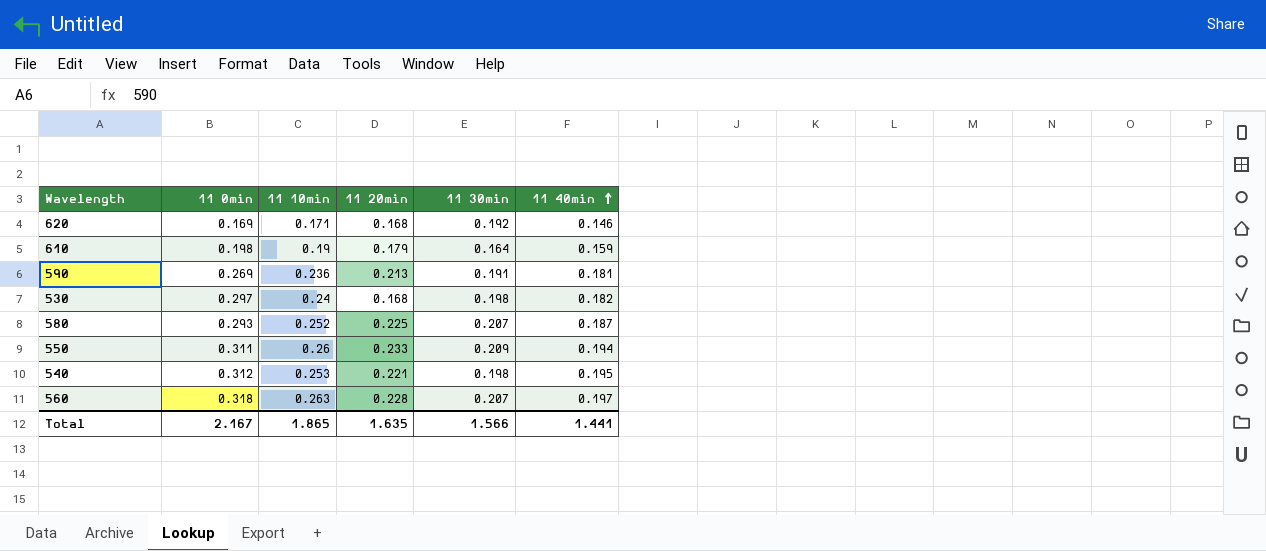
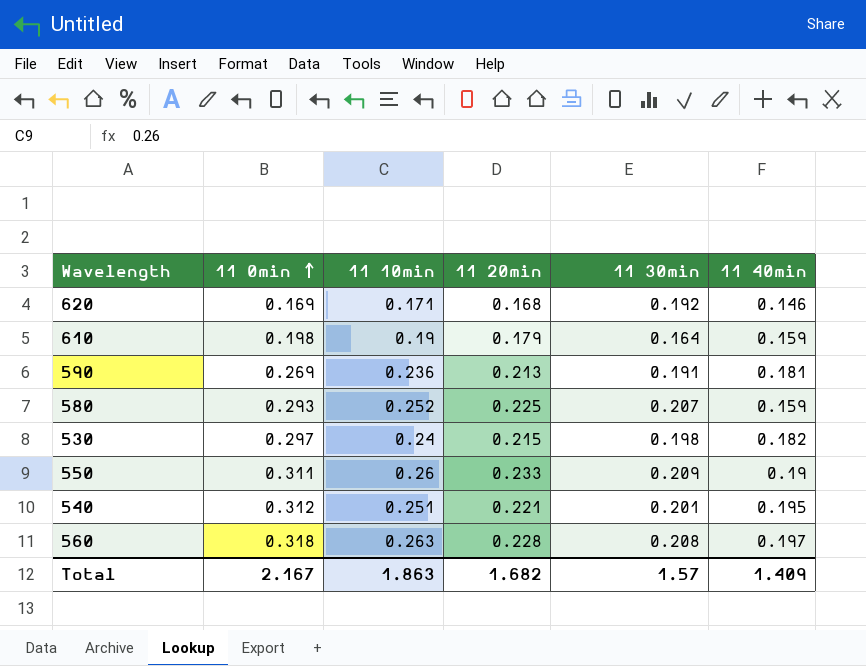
row order: 11 40min ascending -> 11 0min ascending
580 | 11 40min: 0.187 -> 0.159
530 | 11 20min: 0.168 -> 0.215
550 | 11 40min: 0.194 -> 0.19
540 | 11 10min: 0.253 -> 0.251
540 | 11 30min: 0.198 -> 0.201
560 | 11 30min: 0.207 -> 0.208
Total | 11 10min: 1.865 -> 1.863
Total | 11 20min: 1.635 -> 1.682
Total | 11 30min: 1.566 -> 1.57
Total | 11 40min: 1.441 -> 1.409

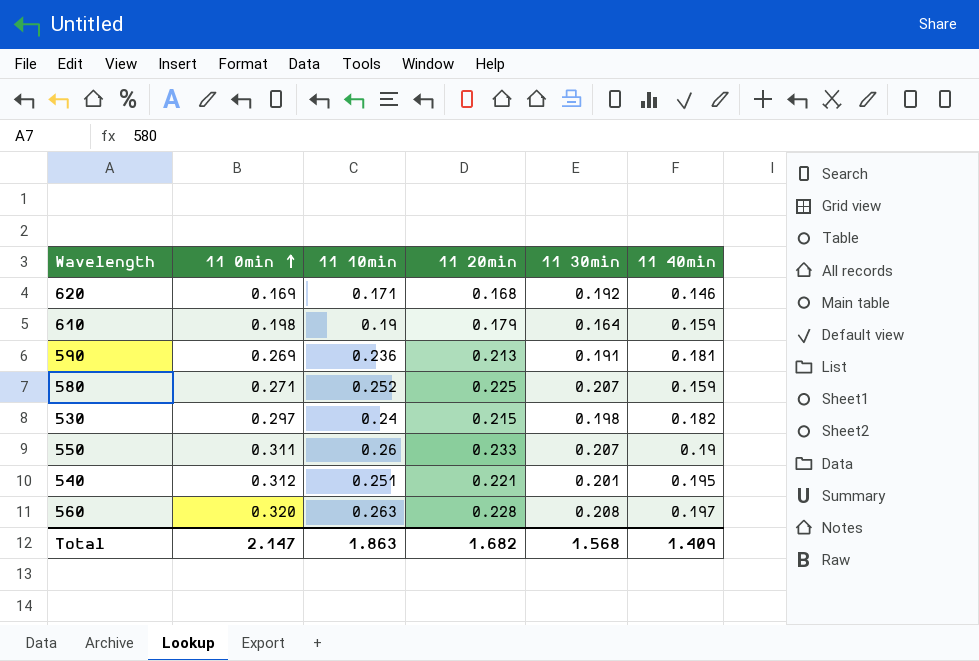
580 | 11 0min: 0.293 -> 0.271
550 | 11 30min: 0.209 -> 0.207
560 | 11 0min: 0.318 -> 0.320
Total | 11 0min: 2.167 -> 2.147
Total | 11 30min: 1.57 -> 1.568

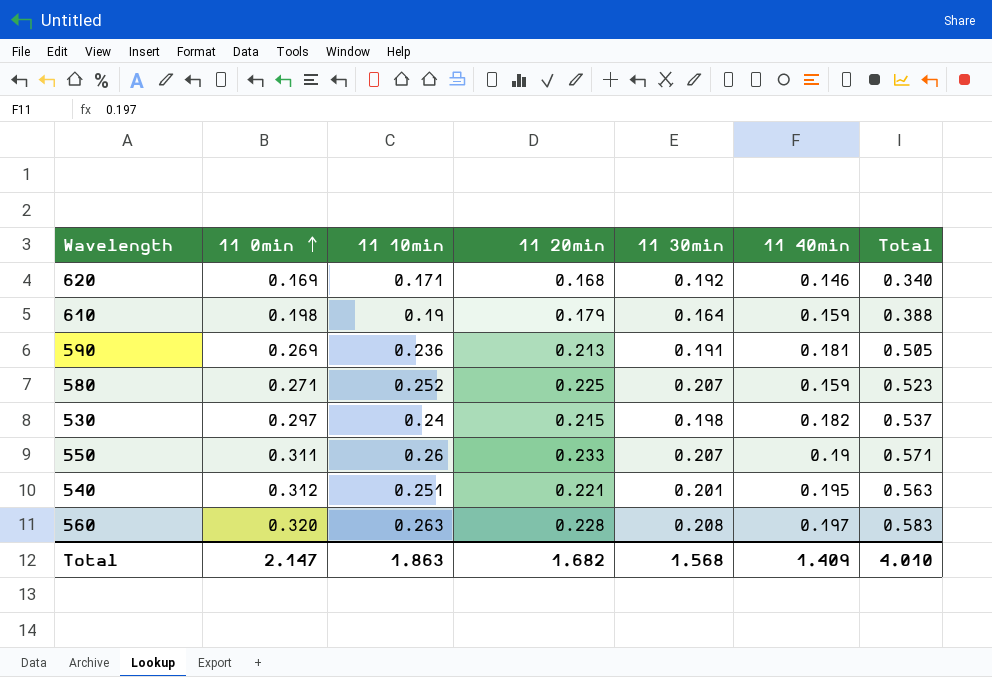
column Total | formula: none -> [11 0min] + [11 10min]

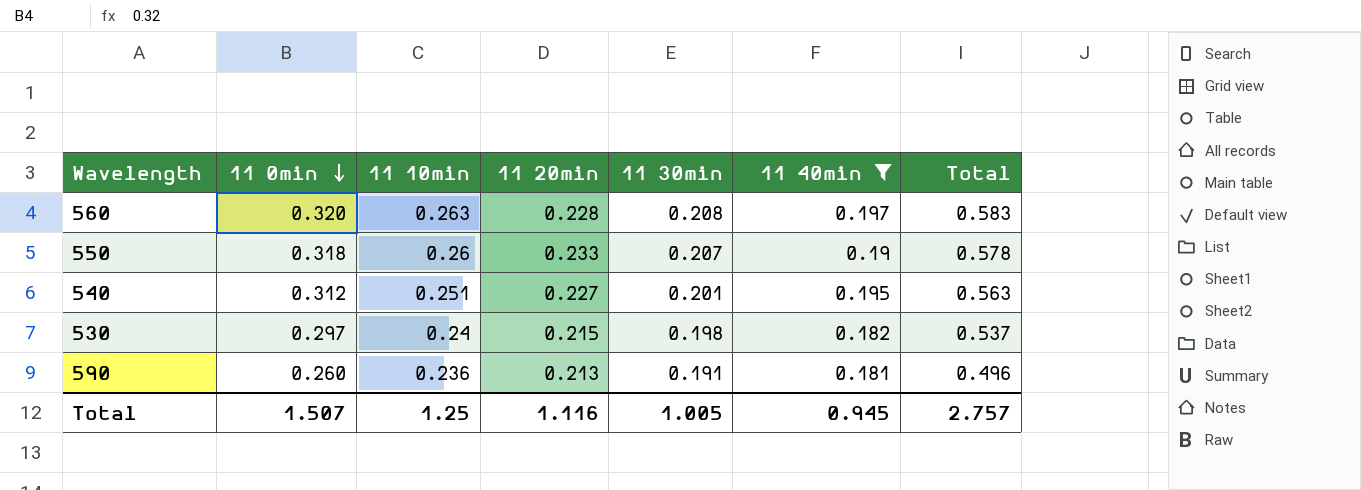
filter: none -> 11 40min >= 0.181
row order: 11 0min ascending -> 11 0min descending
550 | 11 0min: 0.311 -> 0.318
550 | Total: 0.571 -> 0.578
540 | 11 20min: 0.221 -> 0.227
590 | 11 0min: 0.269 -> 0.260
590 | Total: 0.505 -> 0.496
Total | 11 0min: 2.147 -> 1.507
Total | 11 10min: 1.863 -> 1.25
Total | 11 20min: 1.682 -> 1.116
Total | 11 30min: 1.568 -> 1.005
Total | 11 40min: 1.409 -> 0.945
Total | Total: 4.010 -> 2.757

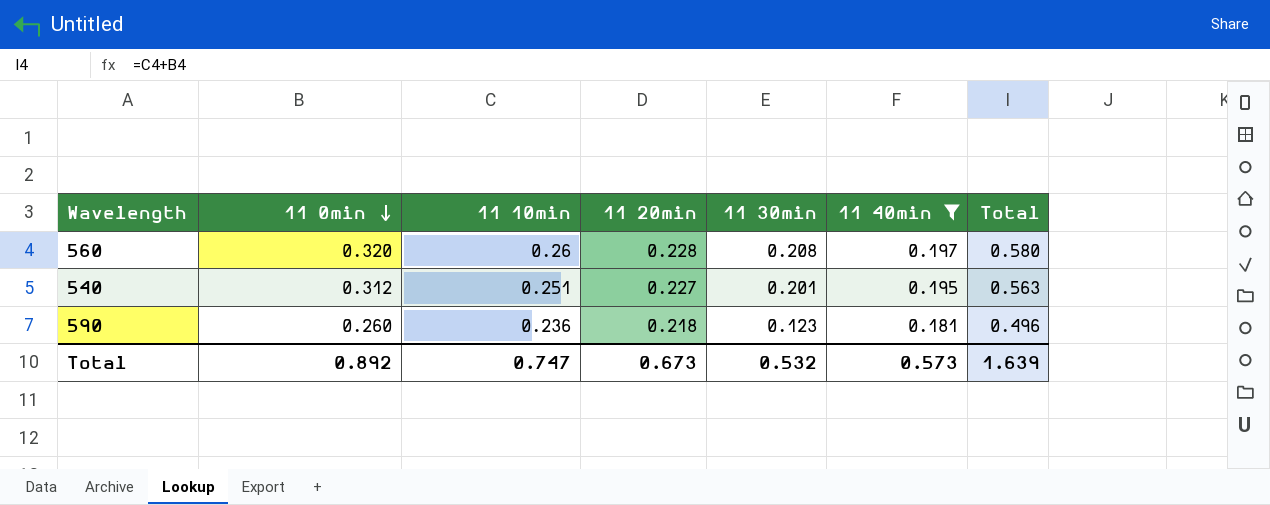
row 550: 0.318 | 0.26 | 0.233 | 0.207 | 0.19 | 0.578 -> none
row 530: 0.297 | 0.24 | 0.215 | 0.198 | 0.182 | 0.537 -> none
560 | 11 10min: 0.263 -> 0.26
560 | Total: 0.583 -> 0.580
590 | 11 20min: 0.213 -> 0.218
590 | 11 30min: 0.191 -> 0.123
Total | 11 0min: 1.507 -> 0.892
Total | 11 10min: 1.25 -> 0.747
Total | 11 20min: 1.116 -> 0.673
Total | 11 30min: 1.005 -> 0.532
Total | 11 40min: 0.945 -> 0.573
Total | Total: 2.757 -> 1.639

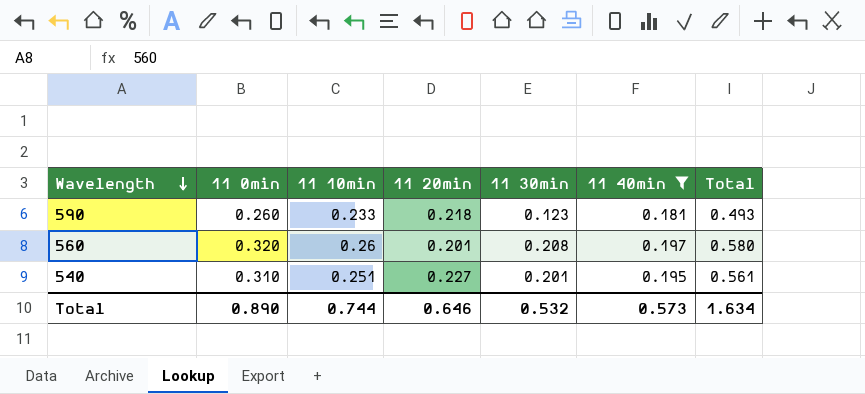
row order: 11 0min descending -> Wavelength descending
590 | 11 10min: 0.236 -> 0.233
590 | Total: 0.496 -> 0.493
560 | 11 20min: 0.228 -> 0.201
540 | 11 0min: 0.312 -> 0.310
540 | Total: 0.563 -> 0.561
Total | 11 0min: 0.892 -> 0.890
Total | 11 10min: 0.747 -> 0.744
Total | 11 20min: 0.673 -> 0.646
Total | Total: 1.639 -> 1.634

